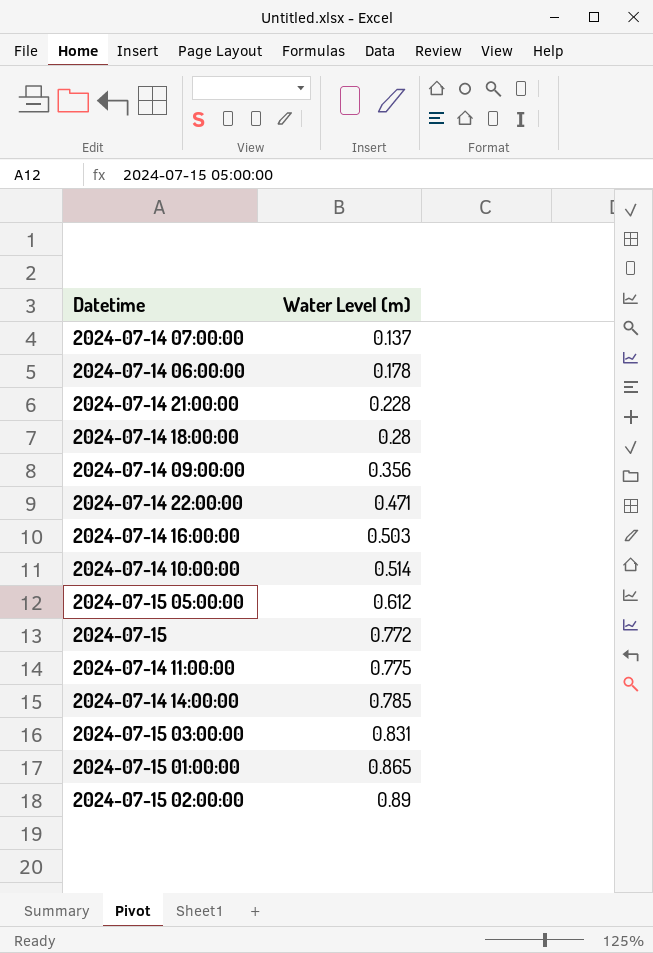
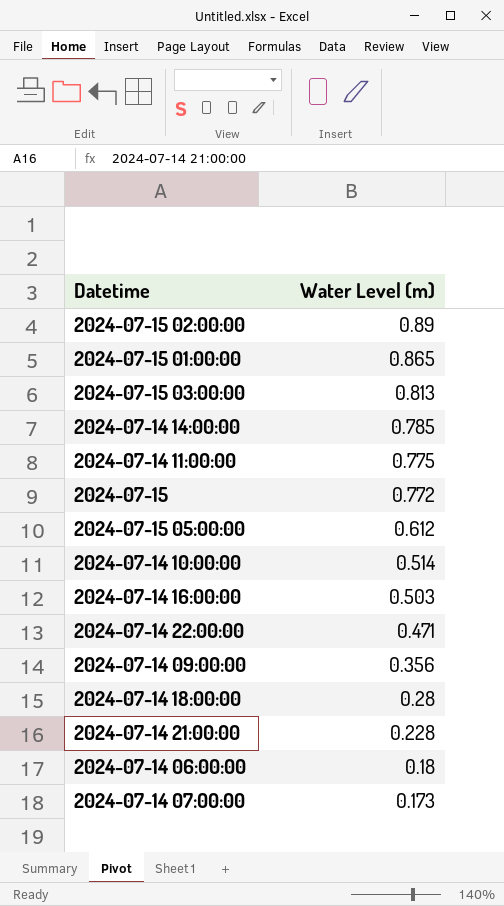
row order: Water Level (m) ascending -> Water Level (m) descending
2024-07-15 03:00:00 | Water Level (m): 0.831 -> 0.813
2024-07-14 06:00:00 | Water Level (m): 0.178 -> 0.18
2024-07-14 07:00:00 | Water Level (m): 0.137 -> 0.173

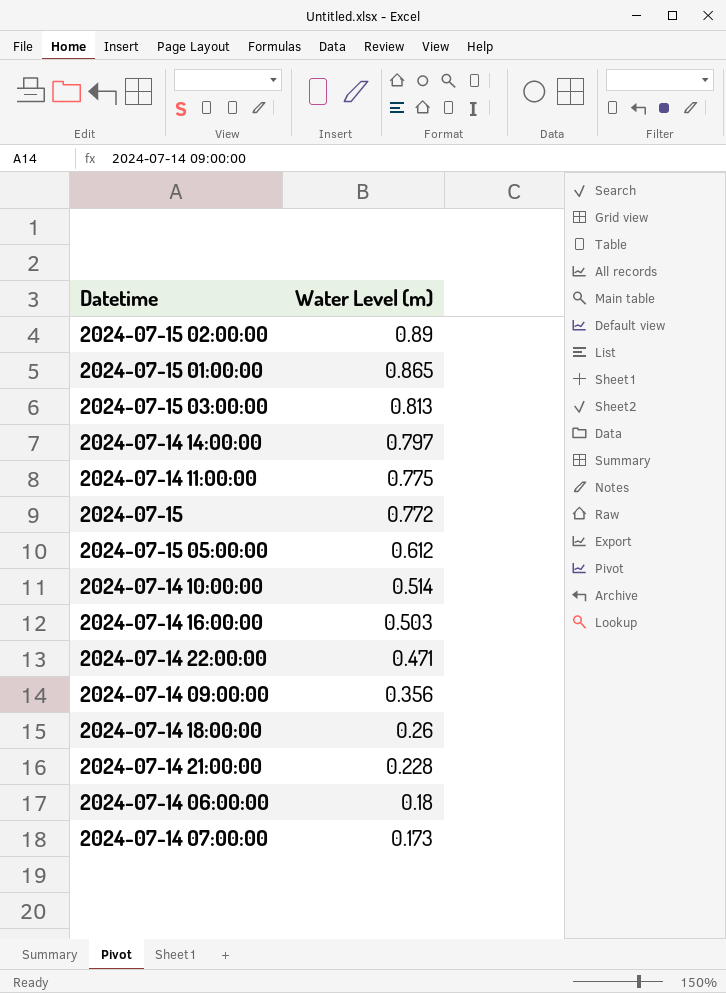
2024-07-14 14:00:00 | Water Level (m): 0.785 -> 0.797
2024-07-14 18:00:00 | Water Level (m): 0.28 -> 0.26

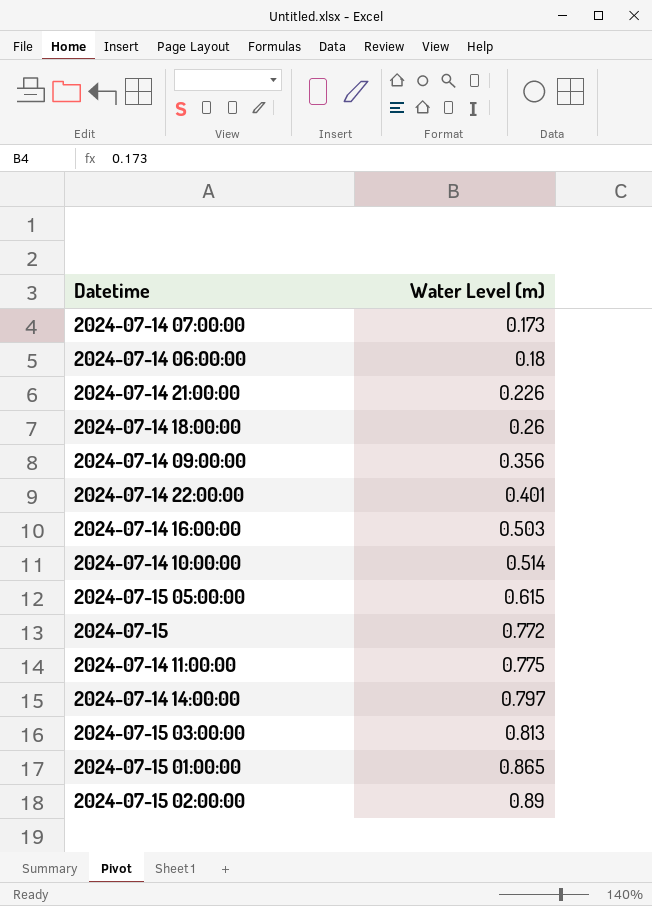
row order: Water Level (m) descending -> Water Level (m) ascending
2024-07-14 21:00:00 | Water Level (m): 0.228 -> 0.226
2024-07-14 22:00:00 | Water Level (m): 0.471 -> 0.401
2024-07-15 05:00:00 | Water Level (m): 0.612 -> 0.615

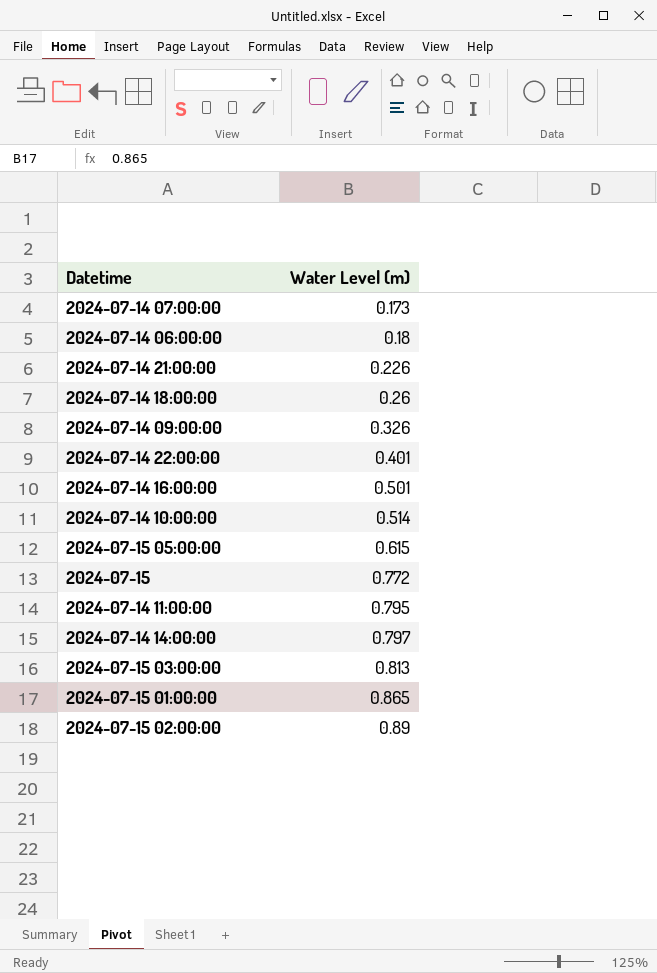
2024-07-14 09:00:00 | Water Level (m): 0.356 -> 0.326
2024-07-14 16:00:00 | Water Level (m): 0.503 -> 0.501
2024-07-14 11:00:00 | Water Level (m): 0.775 -> 0.795

